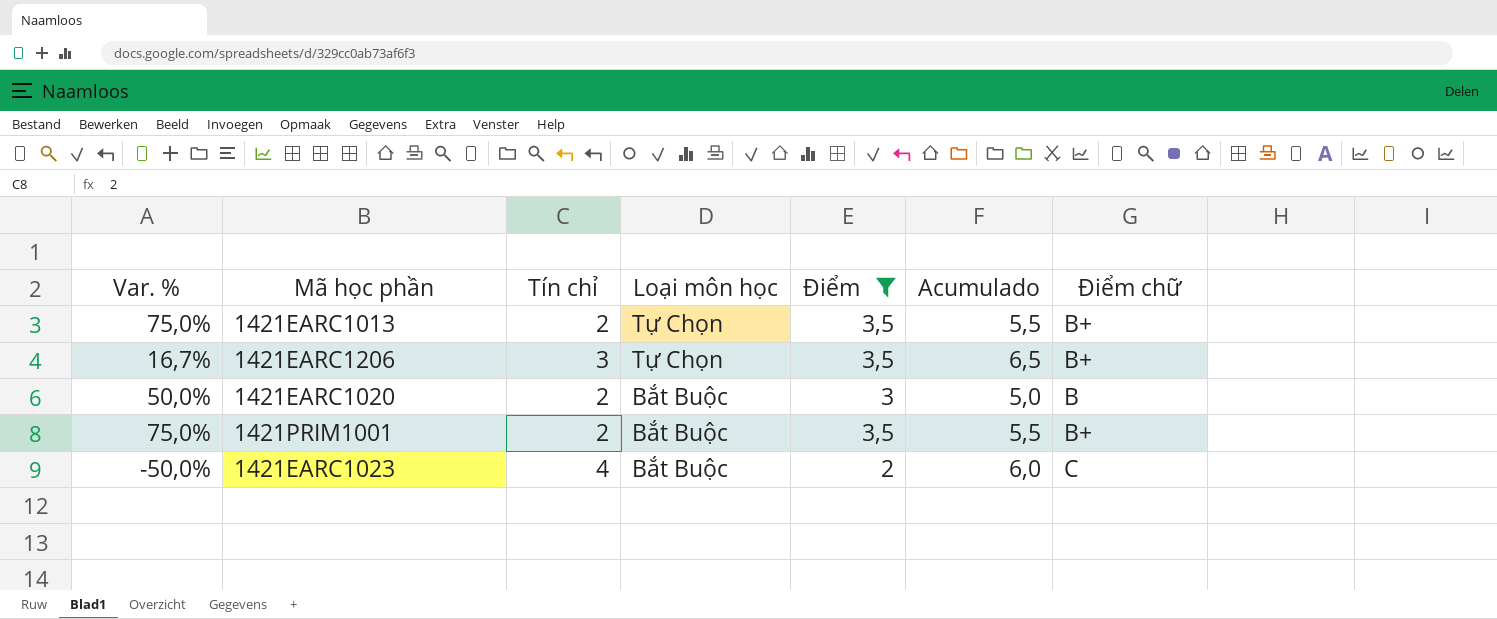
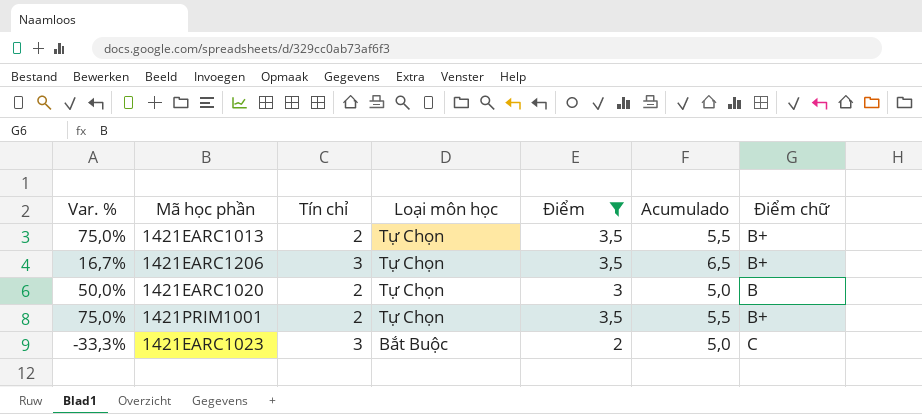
1421EARC1020 | Loại môn học: Bắt Buộc -> Tự Chọn
1421PRIM1001 | Loại môn học: Bắt Buộc -> Tự Chọn
1421EARC1023 | Var. %: -50,0% -> -33,3%
1421EARC1023 | Tín chỉ: 4 -> 3
1421EARC1023 | Acumulado: 6,0 -> 5,0

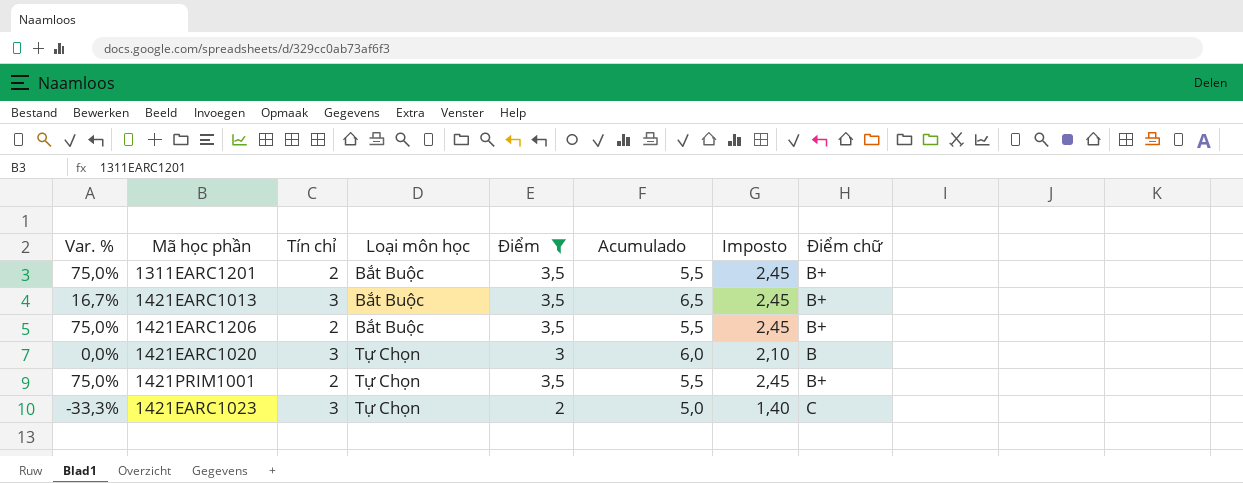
column Imposto | formula: none -> [Điểm] * 0,7
row 1311EARC1201: none -> 75,0% | 2 | Bắt Buộc | 3,5 | 5,5 | 2,45 | B+
1421EARC1013 | Var. %: 75,0% -> 16,7%
1421EARC1013 | Tín chỉ: 2 -> 3
1421EARC1013 | Loại môn học: Tự Chọn -> Bắt Buộc
1421EARC1013 | Acumulado: 5,5 -> 6,5
1421EARC1206 | Var. %: 16,7% -> 75,0%
1421EARC1206 | Tín chỉ: 3 -> 2
1421EARC1206 | Loại môn học: Tự Chọn -> Bắt Buộc
1421EARC1206 | Acumulado: 6,5 -> 5,5
1421EARC1020 | Var. %: 50,0% -> 0,0%
1421EARC1020 | Tín chỉ: 2 -> 3
1421EARC1020 | Acumulado: 5,0 -> 6,0
1421EARC1023 | Loại môn học: Bắt Buộc -> Tự Chọn

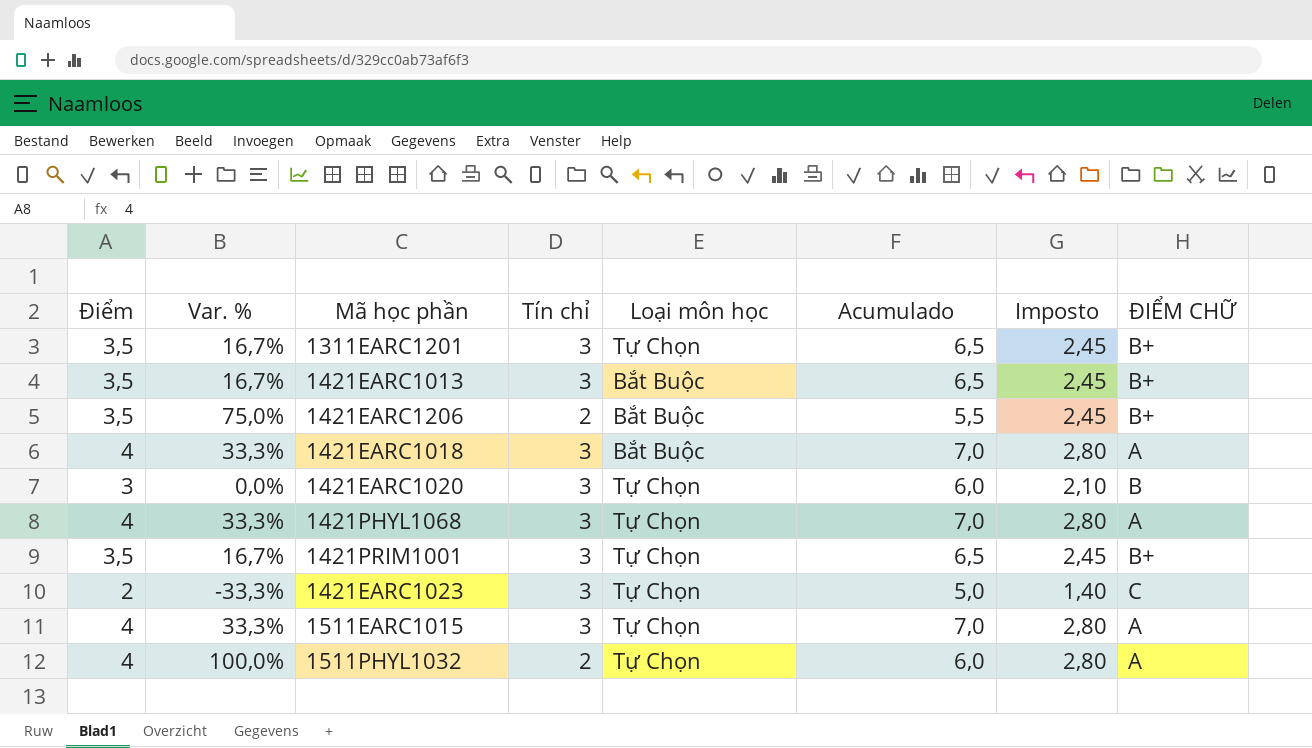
filter: Điểm != 4 -> none
column Điểm | position: 5 -> 1
column name: Điểm chữ -> ĐIỂM CHỮ
1311EARC1201 | Var. %: 75,0% -> 16,7%
1311EARC1201 | Tín chỉ: 2 -> 3
1311EARC1201 | Loại môn học: Bắt Buộc -> Tự Chọn
1311EARC1201 | Acumulado: 5,5 -> 6,5
1421PRIM1001 | Var. %: 75,0% -> 16,7%
1421PRIM1001 | Tín chỉ: 2 -> 3
1421PRIM1001 | Acumulado: 5,5 -> 6,5

